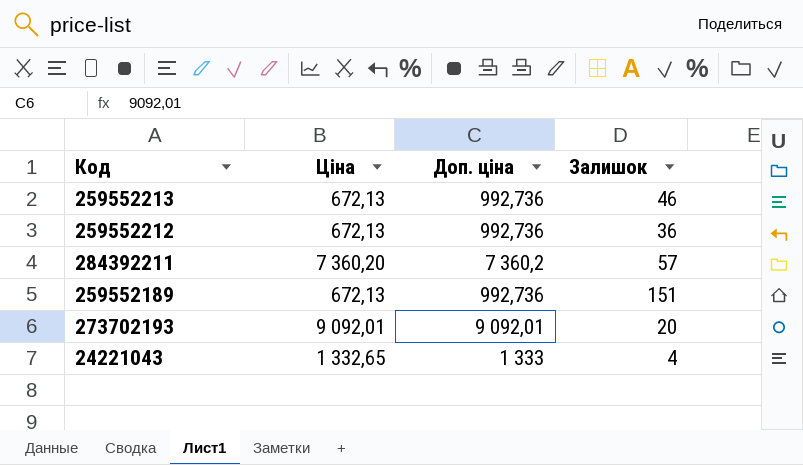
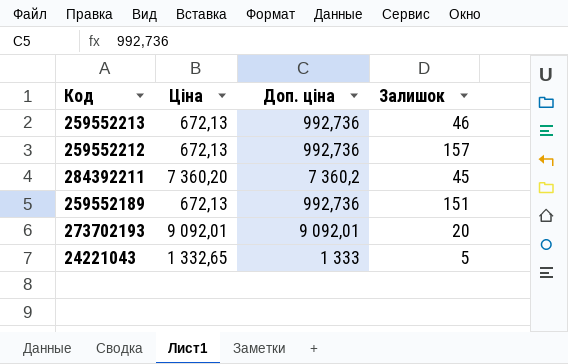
259552212 | Залишок: 36 -> 157
284392211 | Залишок: 57 -> 45
24221043 | Залишок: 4 -> 5

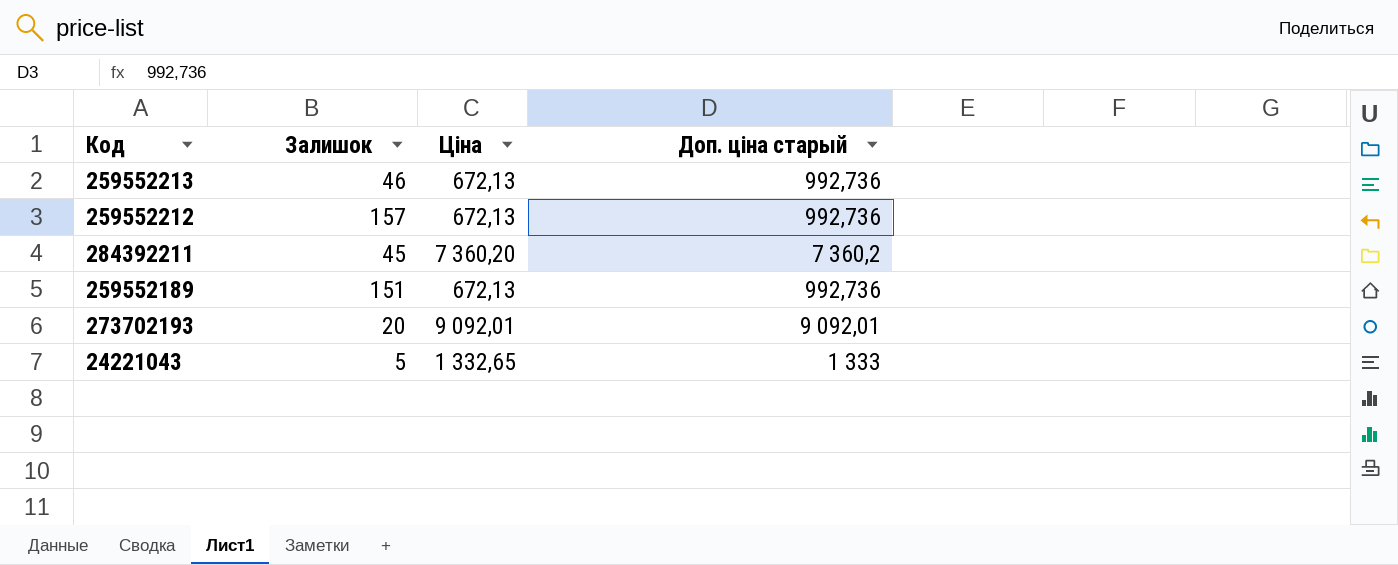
column Залишок | position: 4 -> 2
column name: Доп. ціна -> Доп. ціна старый

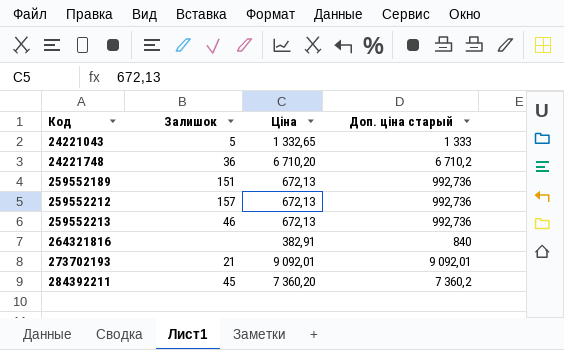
row order: none -> Код ascending
row 24221748: none -> 36 | 6 710,20 | 6 710,2
row 264321816: none -> none | 382,91 | 840
273702193 | Залишок: 20 -> 21

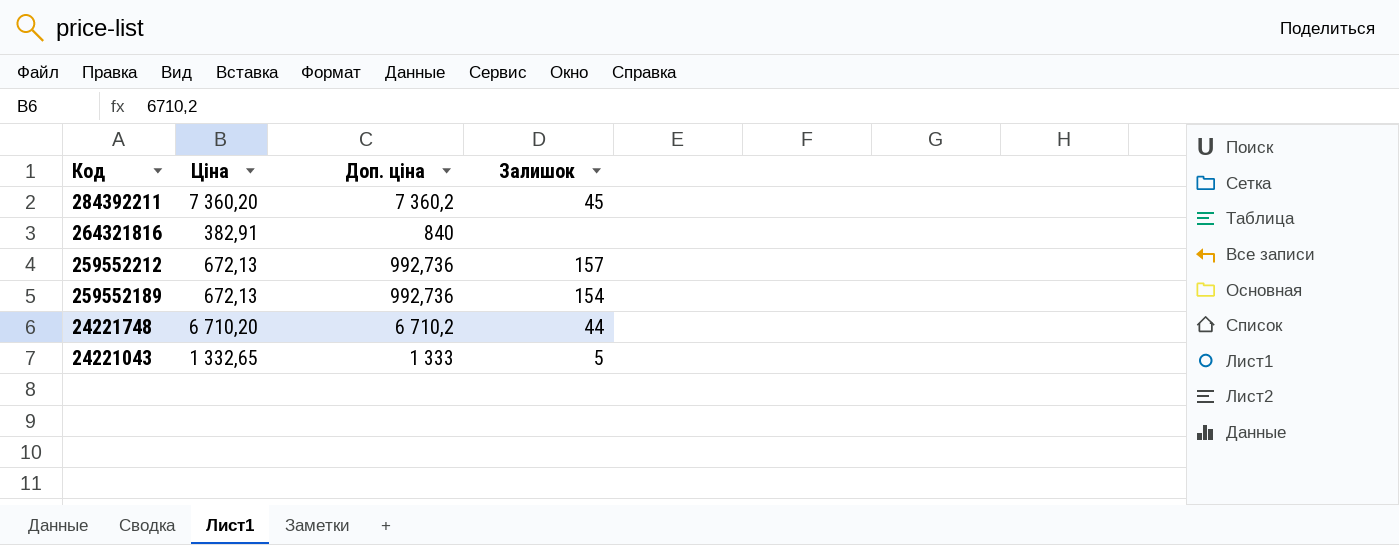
row order: Код ascending -> Код descending
column name: Доп. ціна старый -> Доп. ціна
column Залишок | position: 2 -> 4
row 259552213: 46 | 672,13 | 992,736 -> none
row 273702193: 21 | 9 092,01 | 9 092,01 -> none
259552189 | Залишок: 151 -> 154
24221748 | Залишок: 36 -> 44

